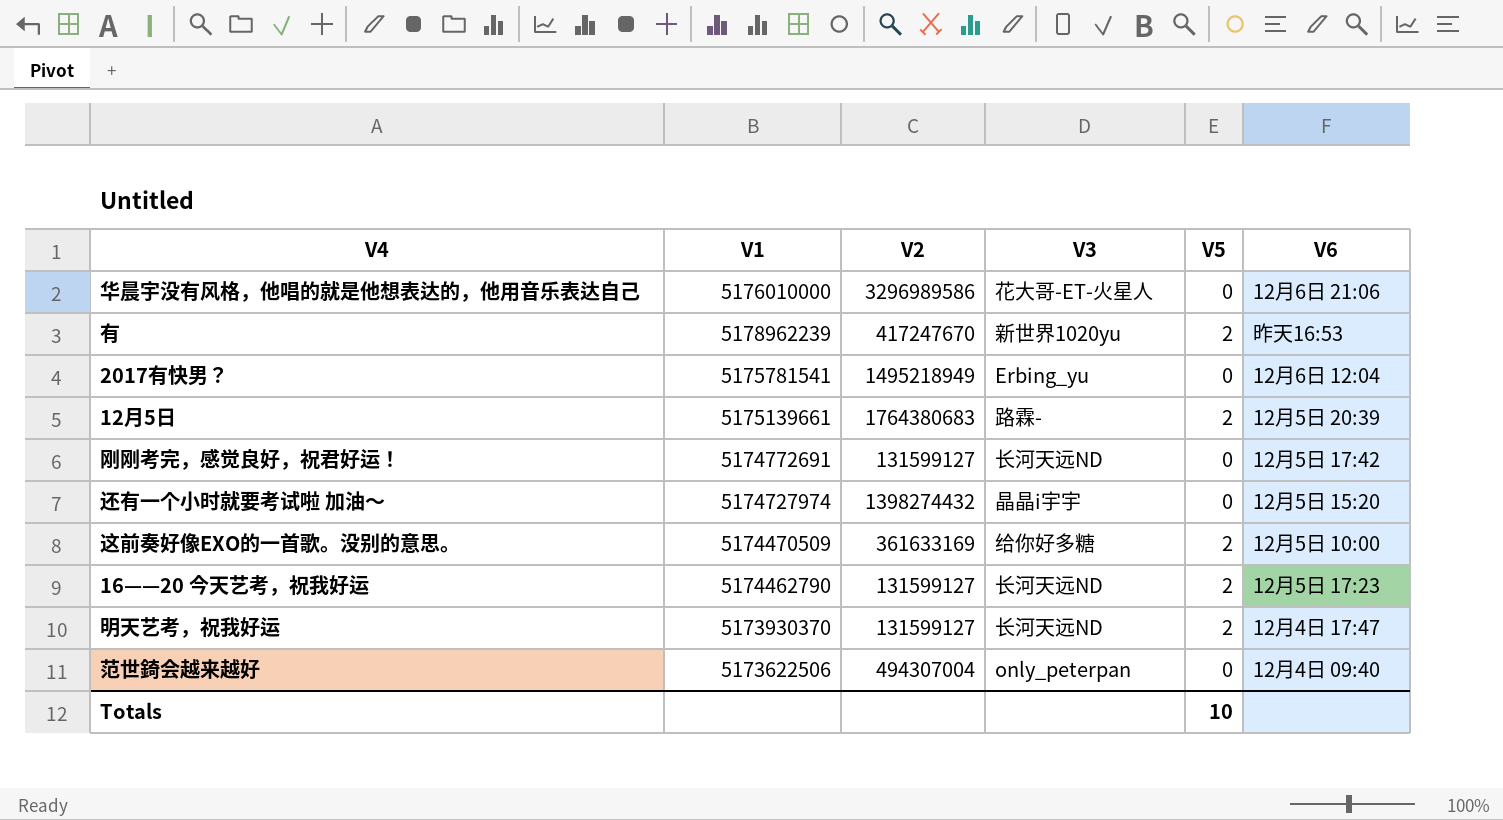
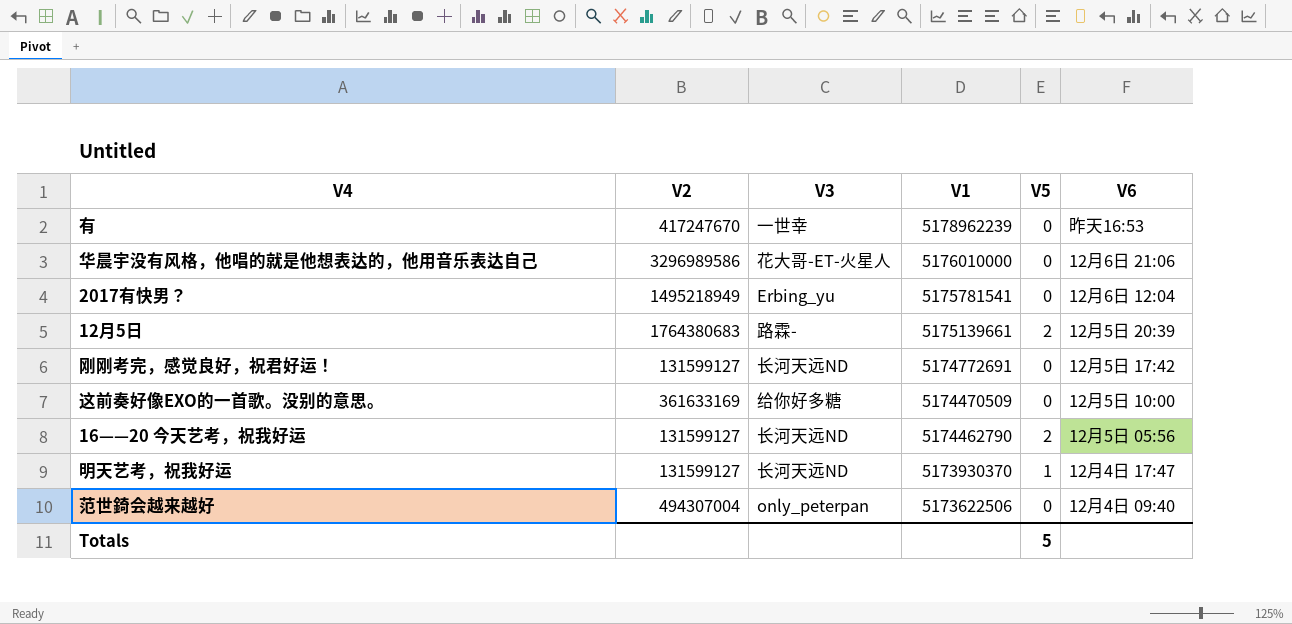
row order: none -> V1 descending
column V1 | position: 2 -> 4
row 还有一个小时就要考试啦 加油～: 5174727974 | 1398274432 | 晶晶i宇宇 | 0 | 12月5日 15:20 -> none
有 | V3: 新世界1020yu -> 一世幸
有 | V5: 2 -> 0
这前奏好像EXO的一首歌。没别的意思。 | V5: 2 -> 0
16——20 今天艺考，祝我好运 | V6: 12月5日 17:23 -> 12月5日 05:56
明天艺考，祝我好运 | V5: 2 -> 1
Totals | V5: 10 -> 5

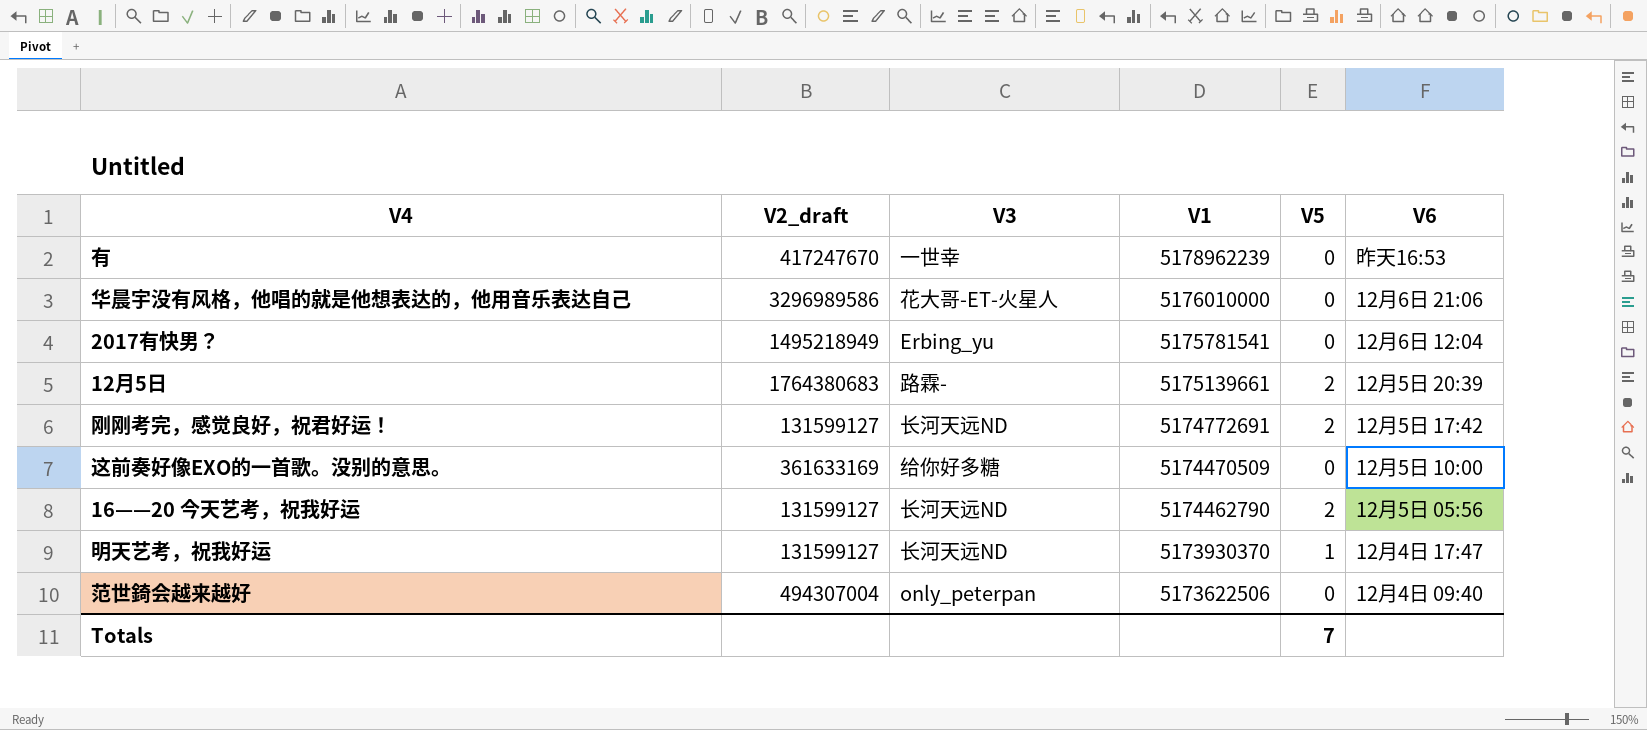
column name: V2 -> V2_draft
刚刚考完，感觉良好，祝君好运！ | V5: 0 -> 2
Totals | V5: 5 -> 7

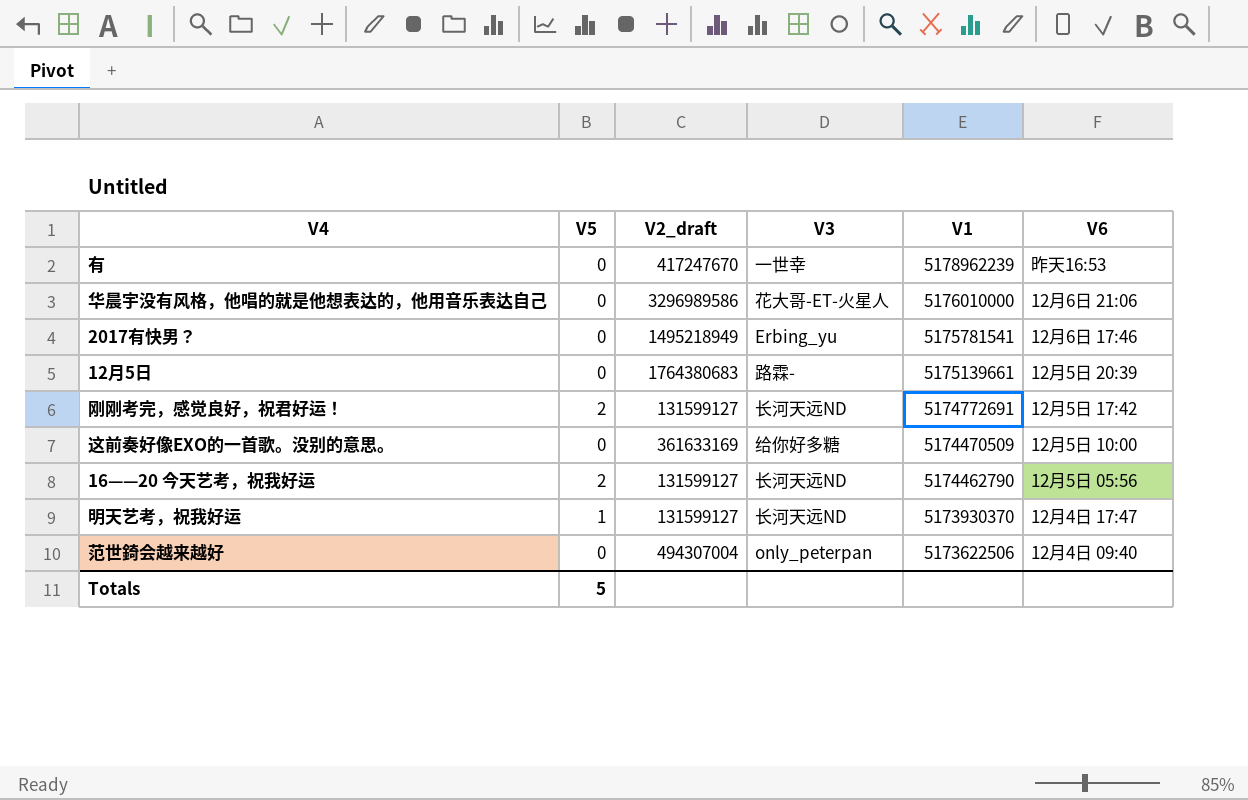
column V5 | position: 5 -> 2
2017有快男？ | V6: 12月6日 12:04 -> 12月6日 17:46
12月5日 | V5: 2 -> 0
Totals | V5: 7 -> 5

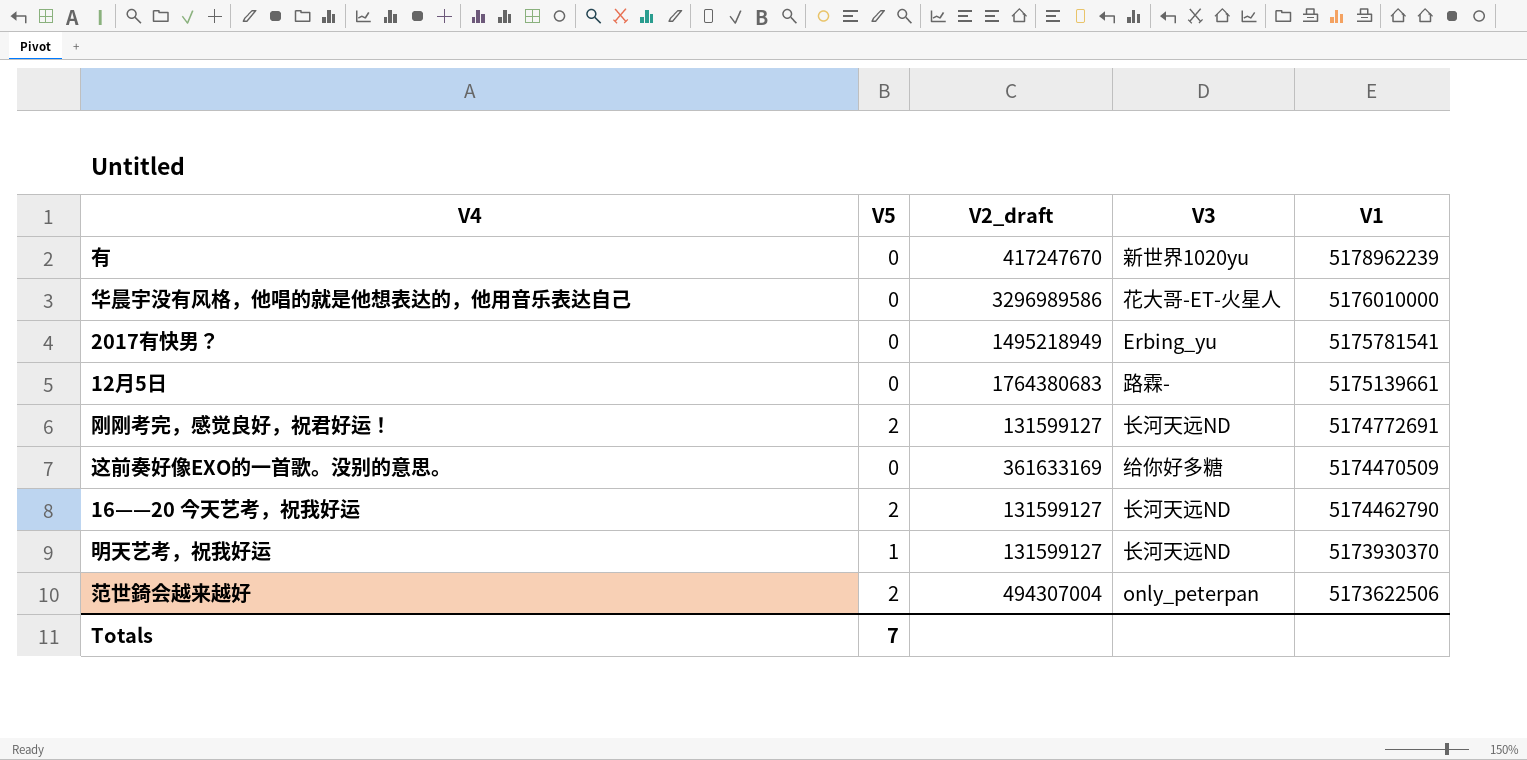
column V6 | position: 6 -> none
有 | V3: 一世幸 -> 新世界1020yu
范世錡会越来越好 | V5: 0 -> 2
Totals | V5: 5 -> 7

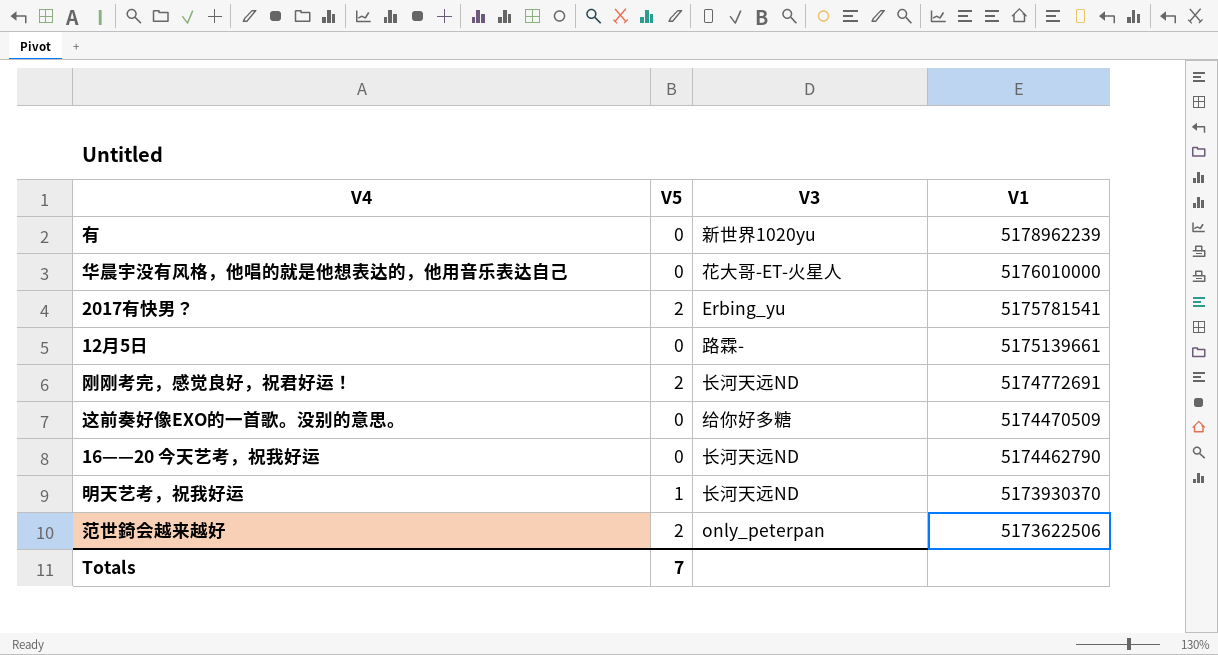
column V2_draft | position: 3 -> none
2017有快男？ | V5: 0 -> 2
16——20 今天艺考，祝我好运 | V5: 2 -> 0

